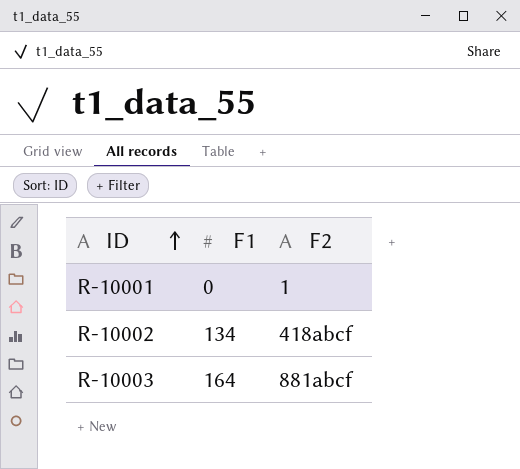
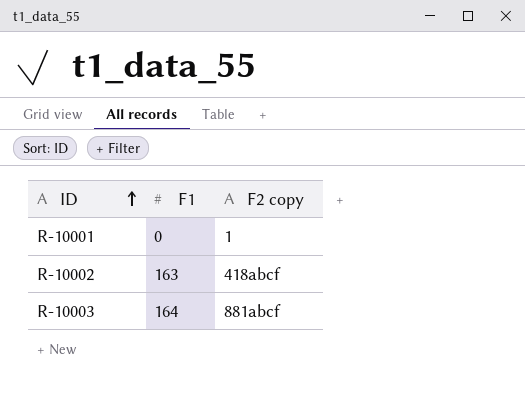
column name: F2 -> F2 copy
R-10002 | F1: 134 -> 163

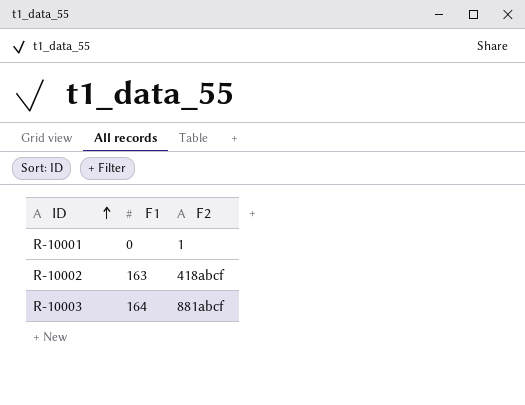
column name: F2 copy -> F2

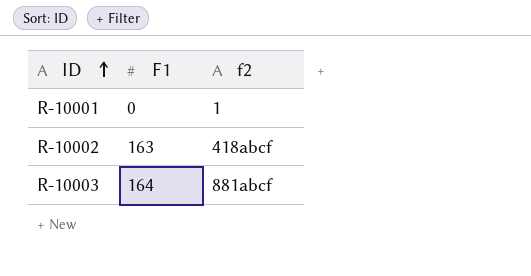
column name: F2 -> f2

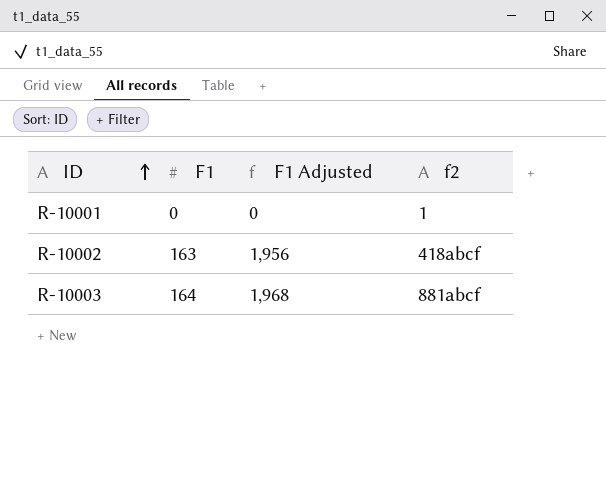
column F1 Adjusted | formula: none -> [F1] * 12

